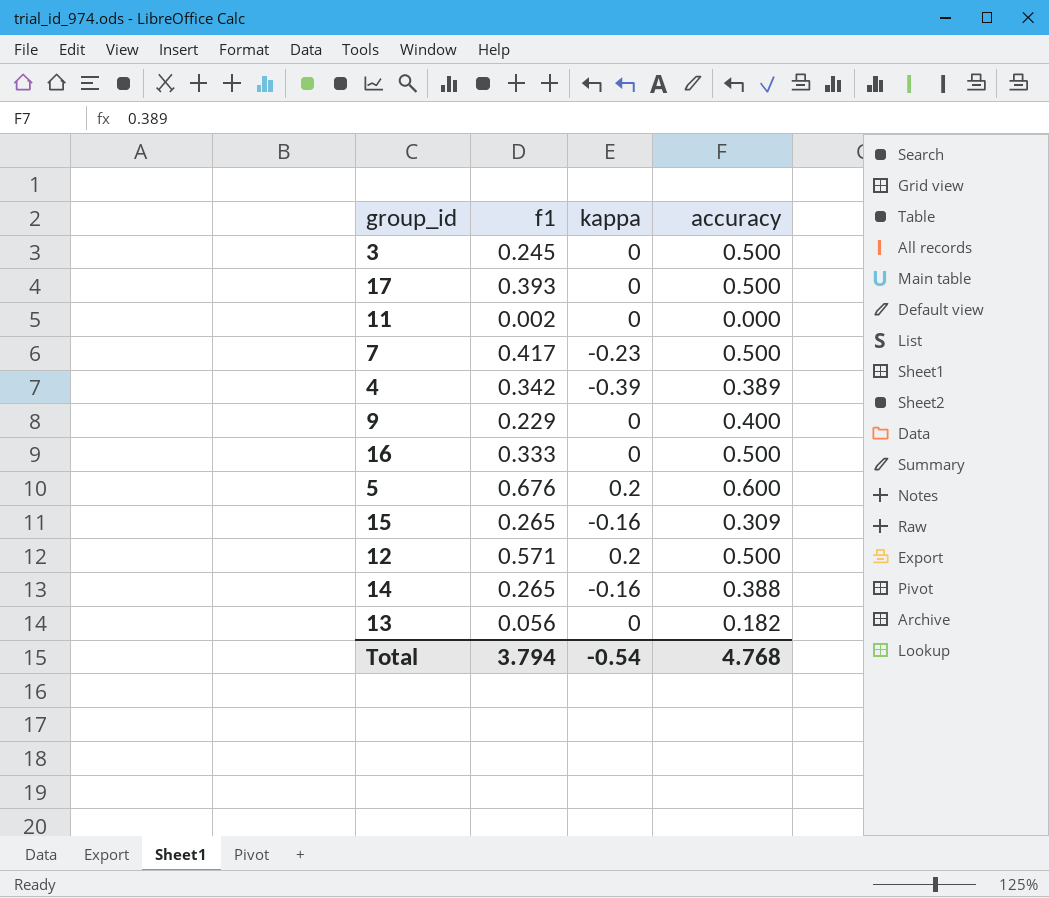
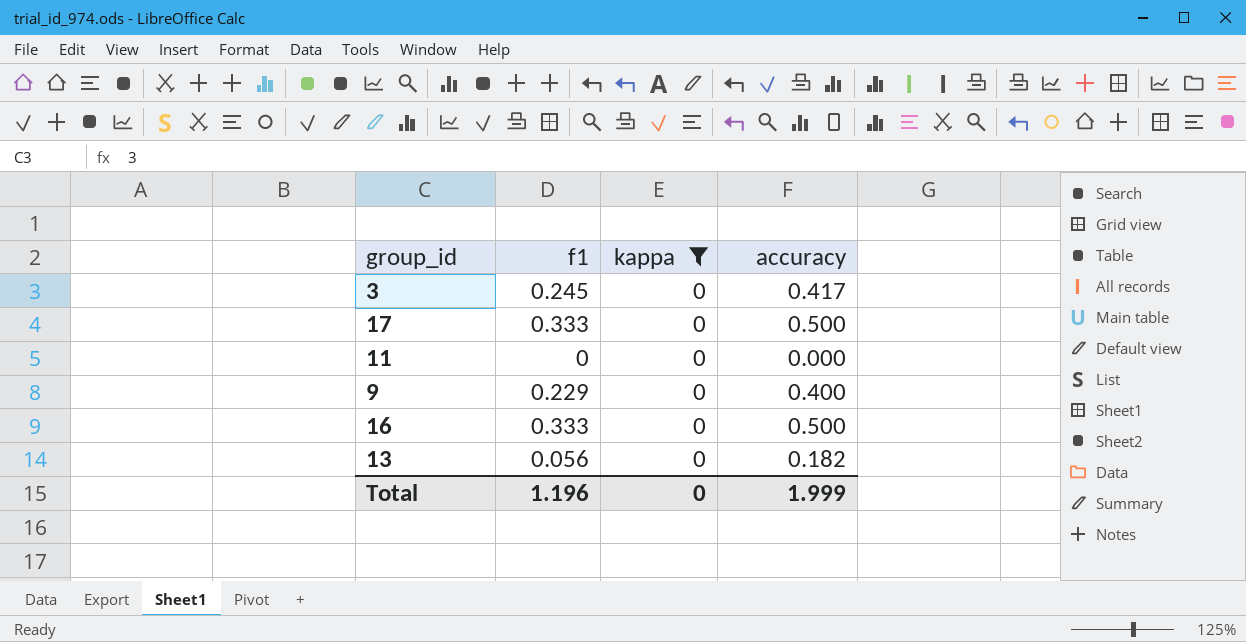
filter: none -> kappa = 0
3 | accuracy: 0.500 -> 0.417
17 | f1: 0.393 -> 0.333
11 | f1: 0.002 -> 0
Total | f1: 3.794 -> 1.196
Total | kappa: -0.54 -> 0
Total | accuracy: 4.768 -> 1.999

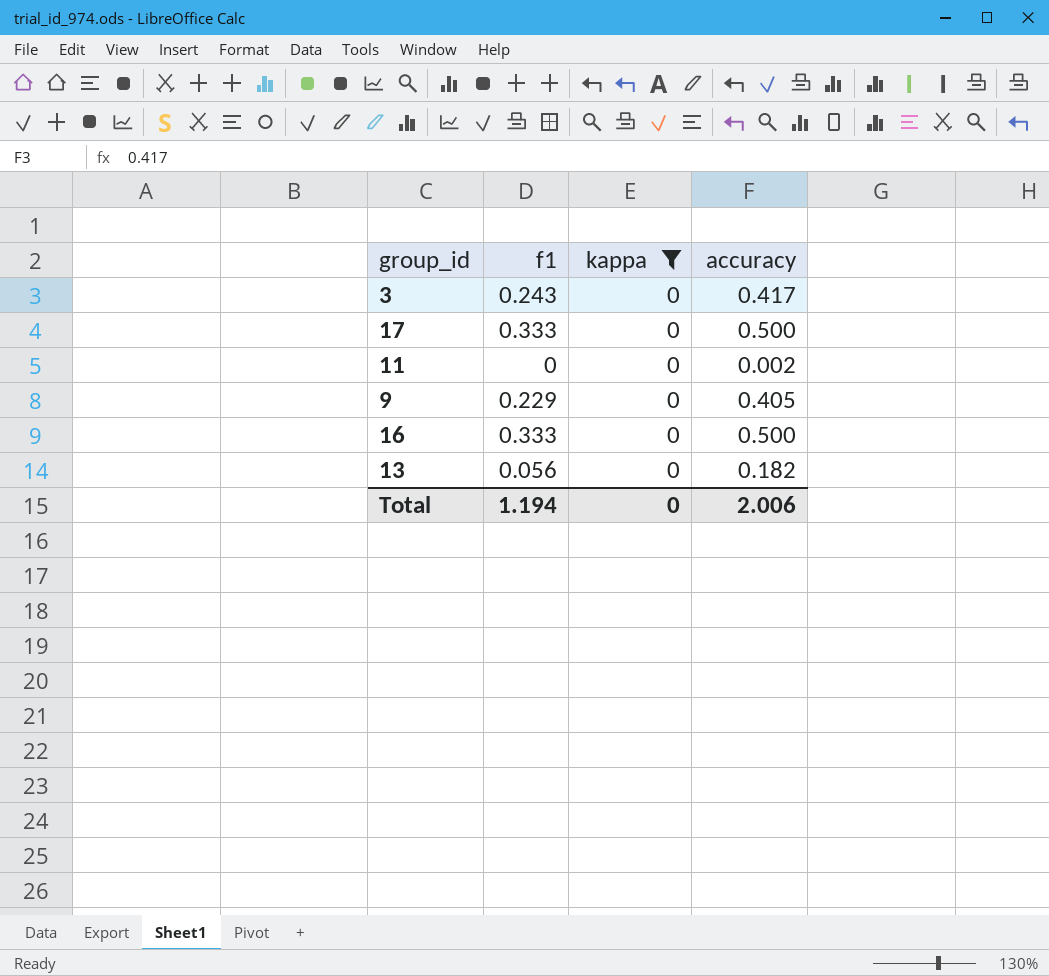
3 | f1: 0.245 -> 0.243
11 | accuracy: 0.000 -> 0.002
9 | accuracy: 0.400 -> 0.405
Total | f1: 1.196 -> 1.194
Total | accuracy: 1.999 -> 2.006

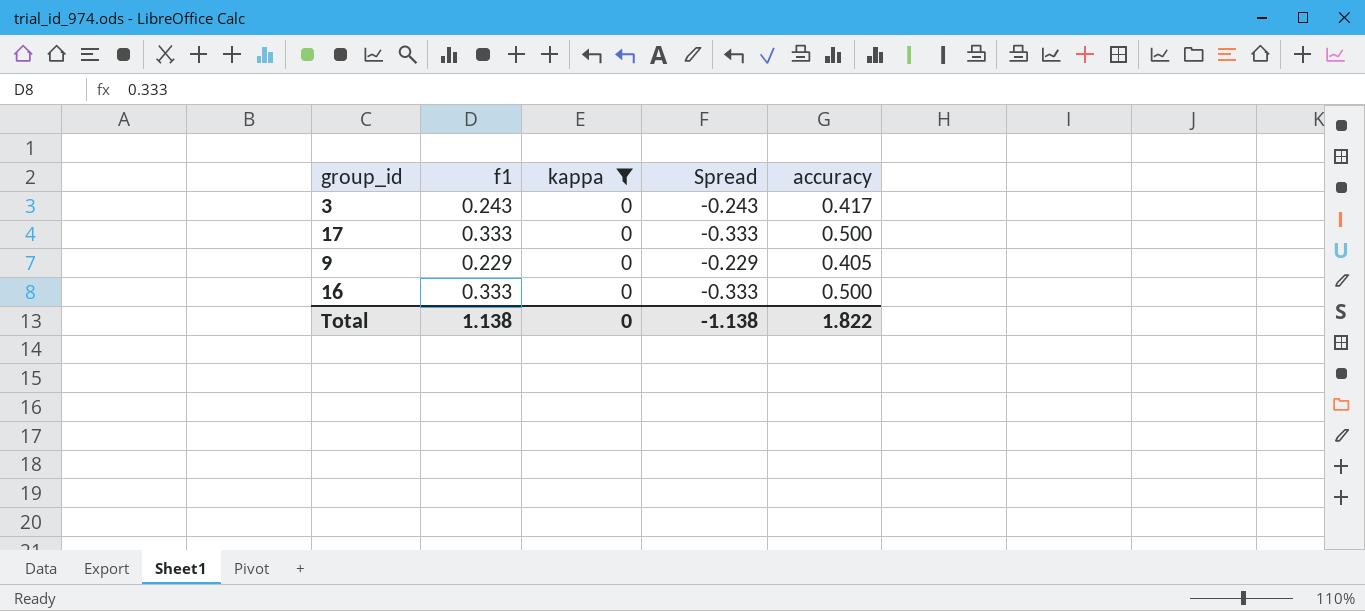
column Spread | formula: none -> [kappa] - [f1]
row 11: 0 | 0 | 0.002 -> none
row 13: 0.056 | 0 | 0.182 -> none
Total | f1: 1.194 -> 1.138
Total | accuracy: 2.006 -> 1.822

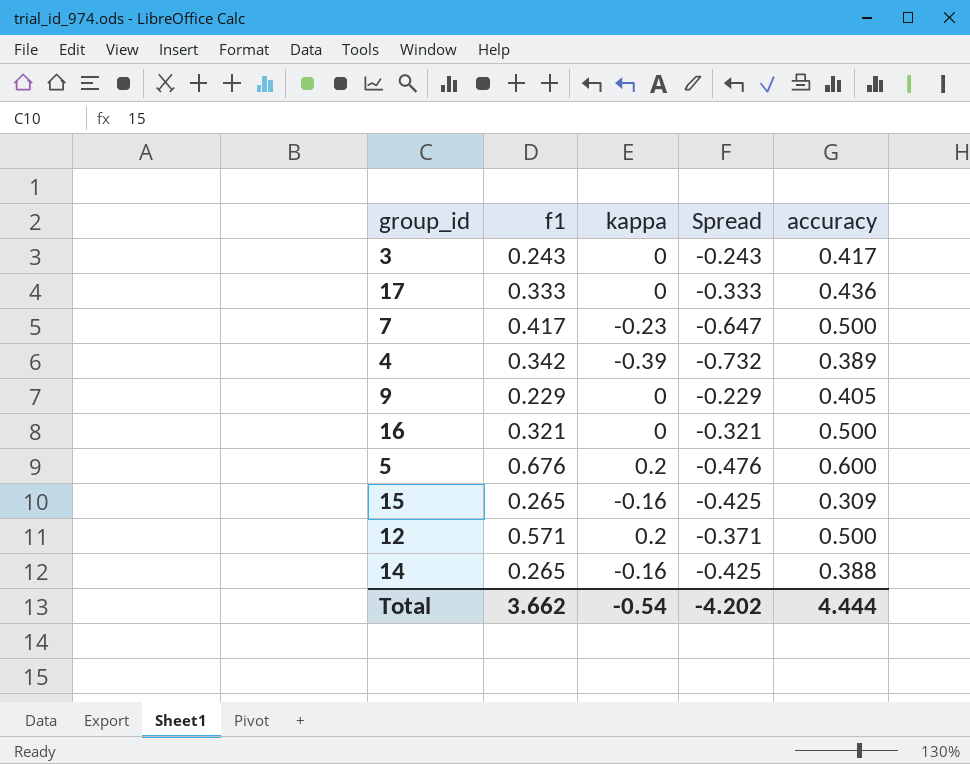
filter: kappa = 0 -> none
17 | accuracy: 0.500 -> 0.436
16 | f1: 0.333 -> 0.321
16 | Spread: -0.333 -> -0.321
Total | f1: 1.138 -> 3.662
Total | kappa: 0 -> -0.54
Total | Spread: -1.138 -> -4.202
Total | accuracy: 1.822 -> 4.444

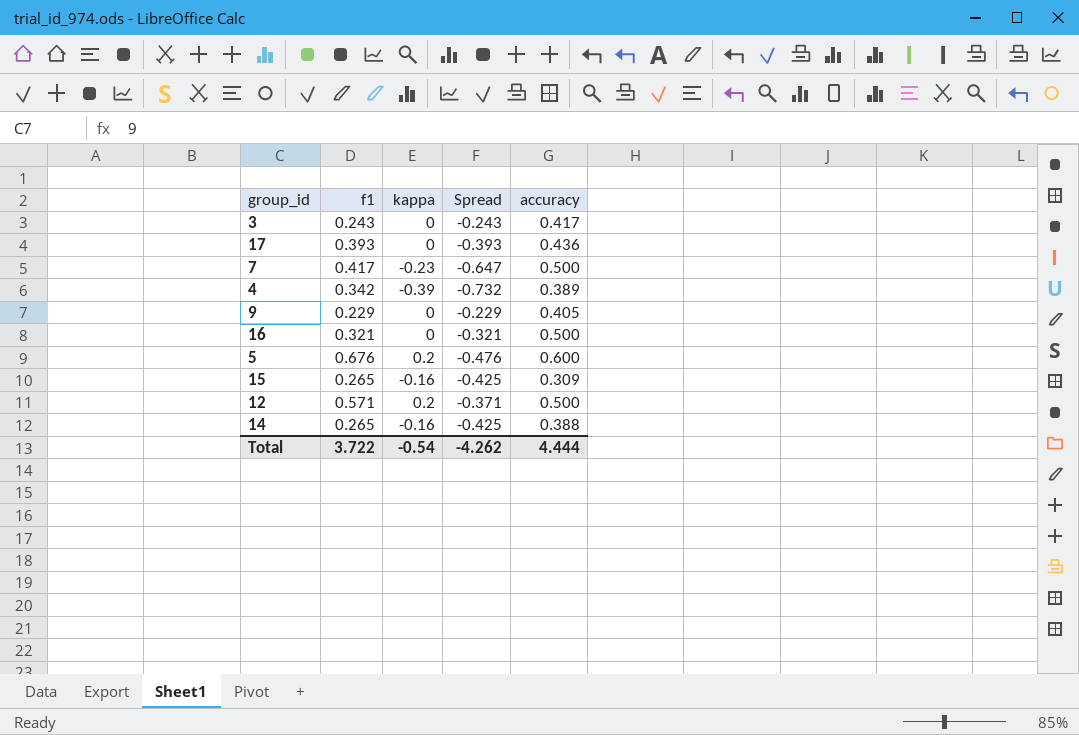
17 | f1: 0.333 -> 0.393
17 | Spread: -0.333 -> -0.393
Total | f1: 3.662 -> 3.722
Total | Spread: -4.202 -> -4.262

